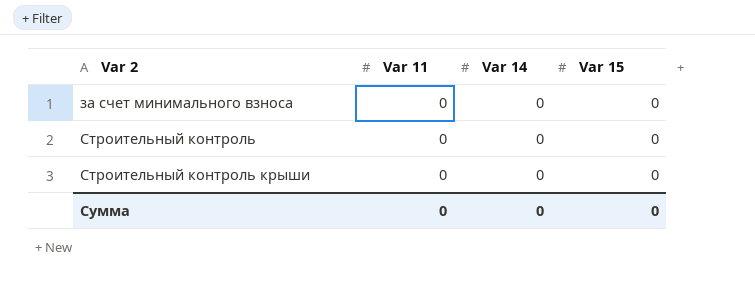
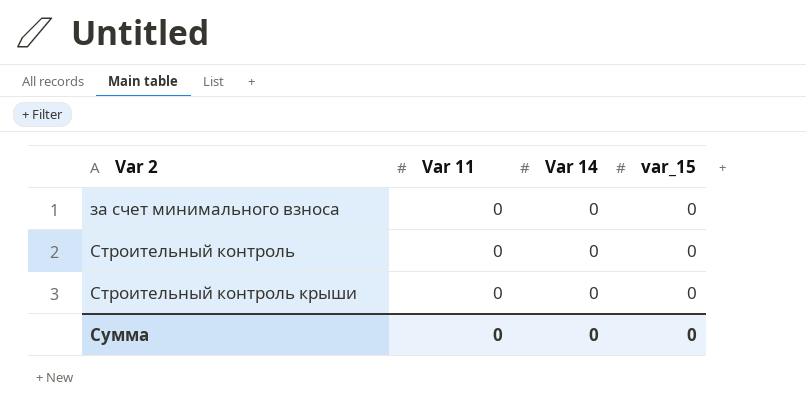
column name: Var 15 -> var_15

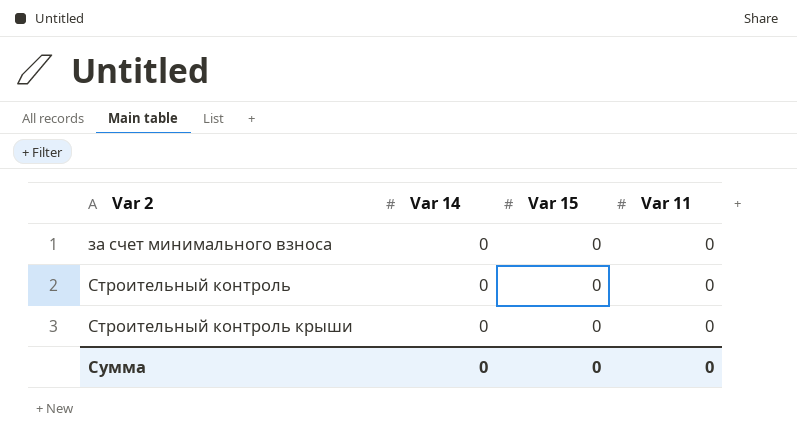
column name: var_15 -> Var 15
column Var 11 | position: 2 -> 4

